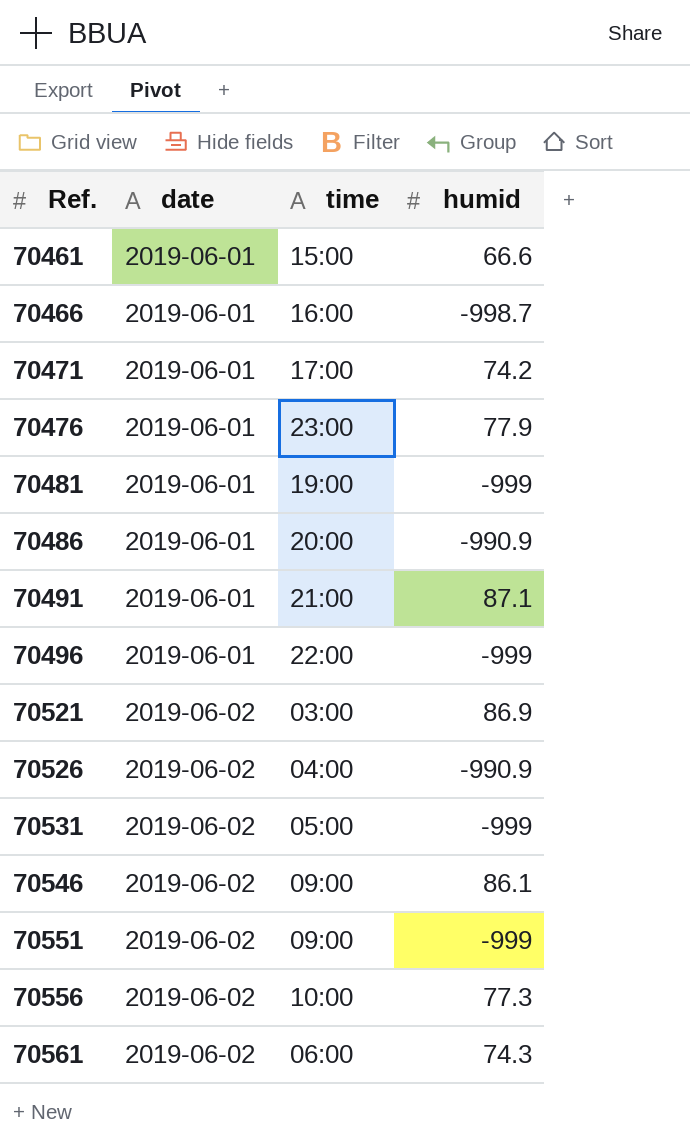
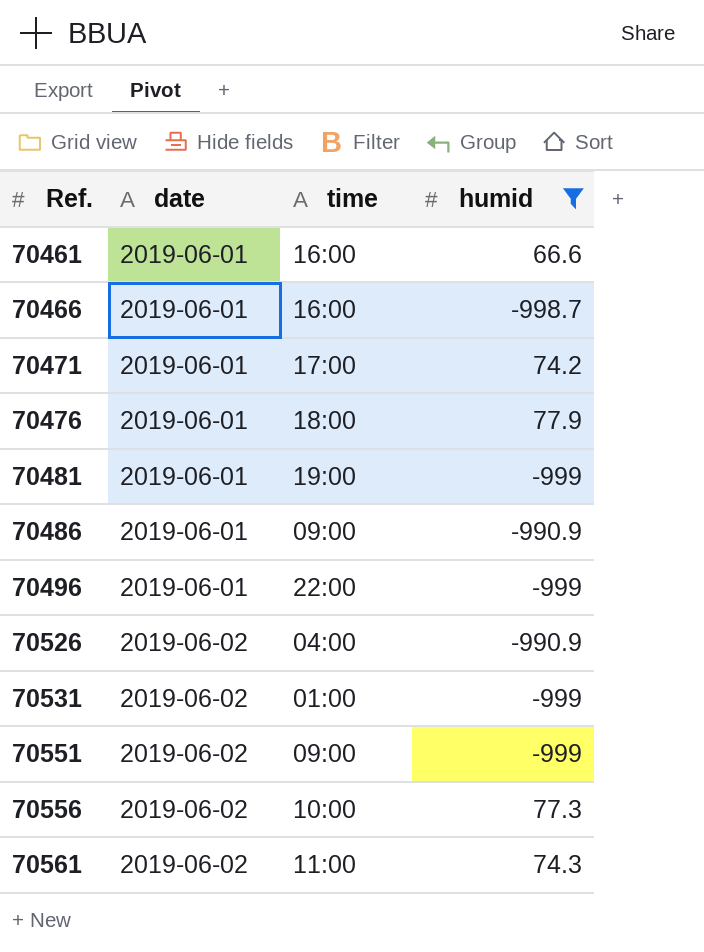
filter: none -> humid <= 77.9
70461 | time: 15:00 -> 16:00
70476 | time: 23:00 -> 18:00
70486 | time: 20:00 -> 09:00
70531 | time: 05:00 -> 01:00
70561 | time: 06:00 -> 11:00

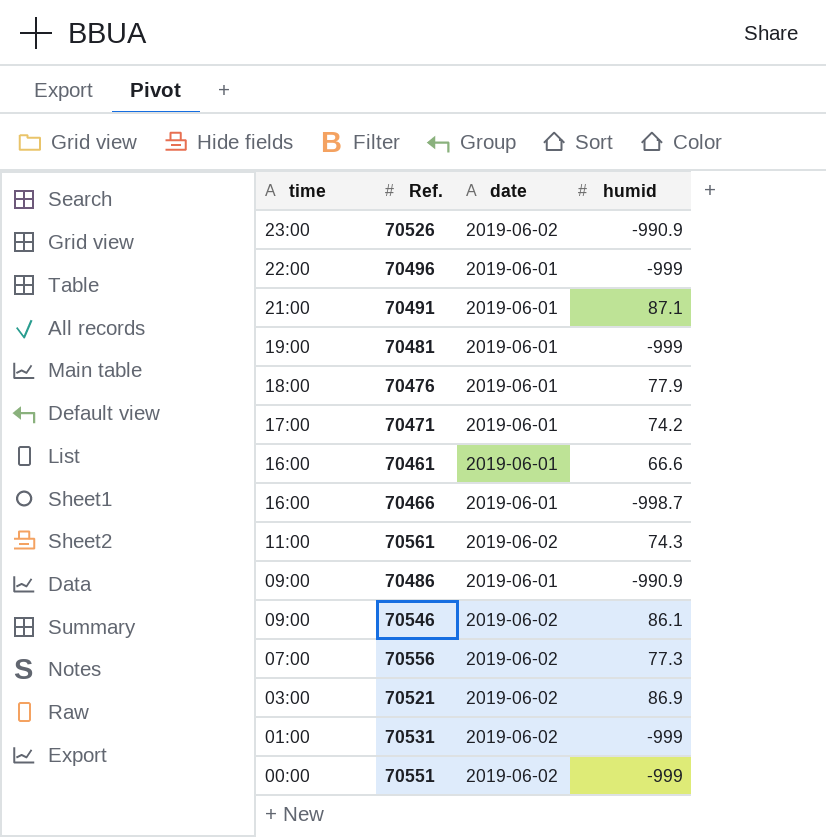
filter: humid <= 77.9 -> none
row order: Ref. ascending -> time descending
column time | position: 3 -> 1
70526 | time: 04:00 -> 23:00
70556 | time: 10:00 -> 07:00
70551 | time: 09:00 -> 00:00

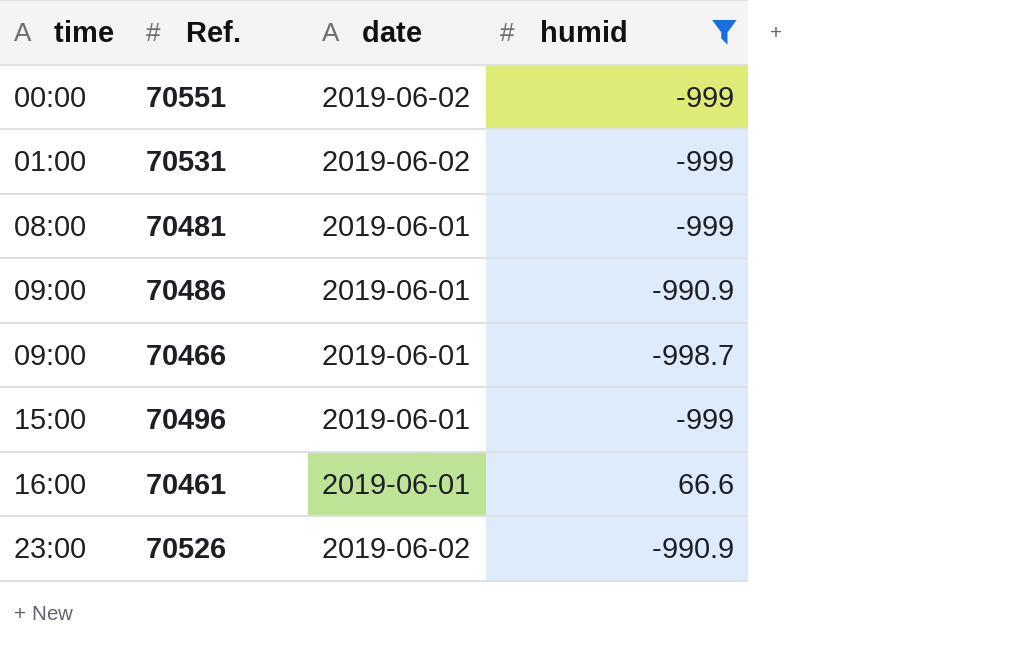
filter: none -> humid <= 66.6
row order: time descending -> time ascending
70481 | time: 19:00 -> 08:00
70466 | time: 16:00 -> 09:00
70496 | time: 22:00 -> 15:00

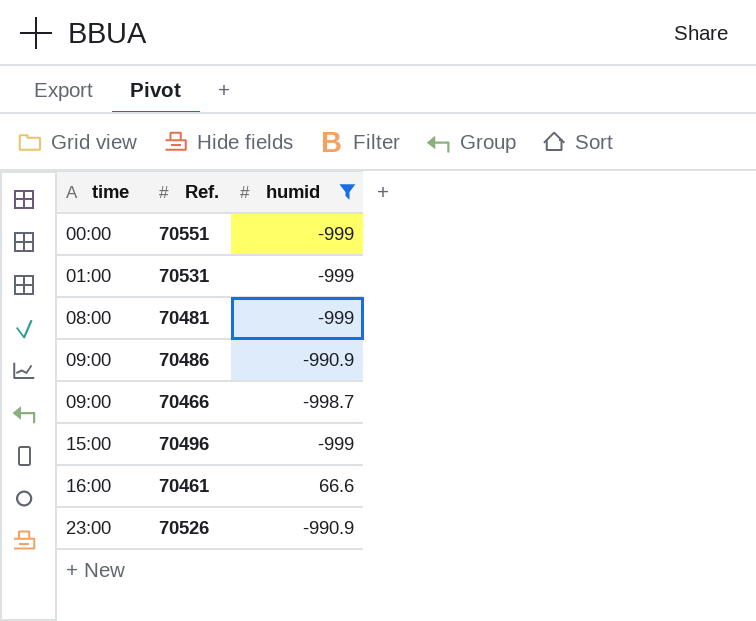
column date | position: 3 -> none

